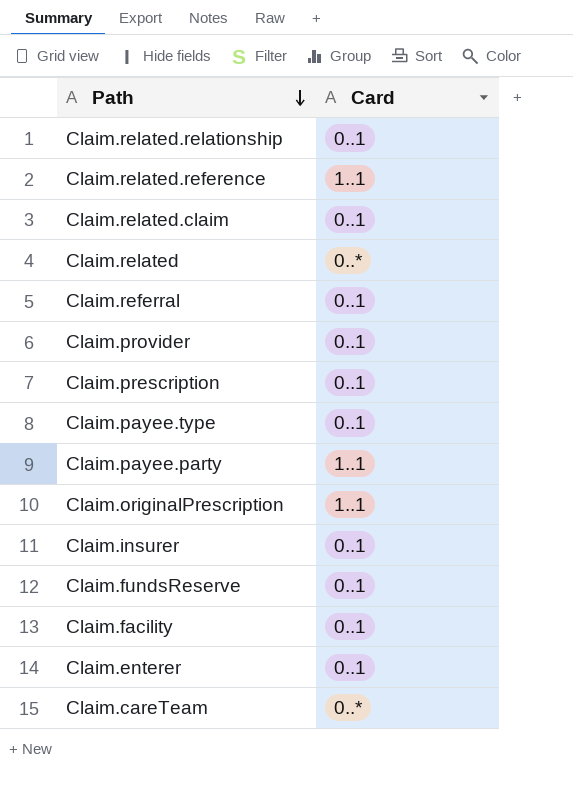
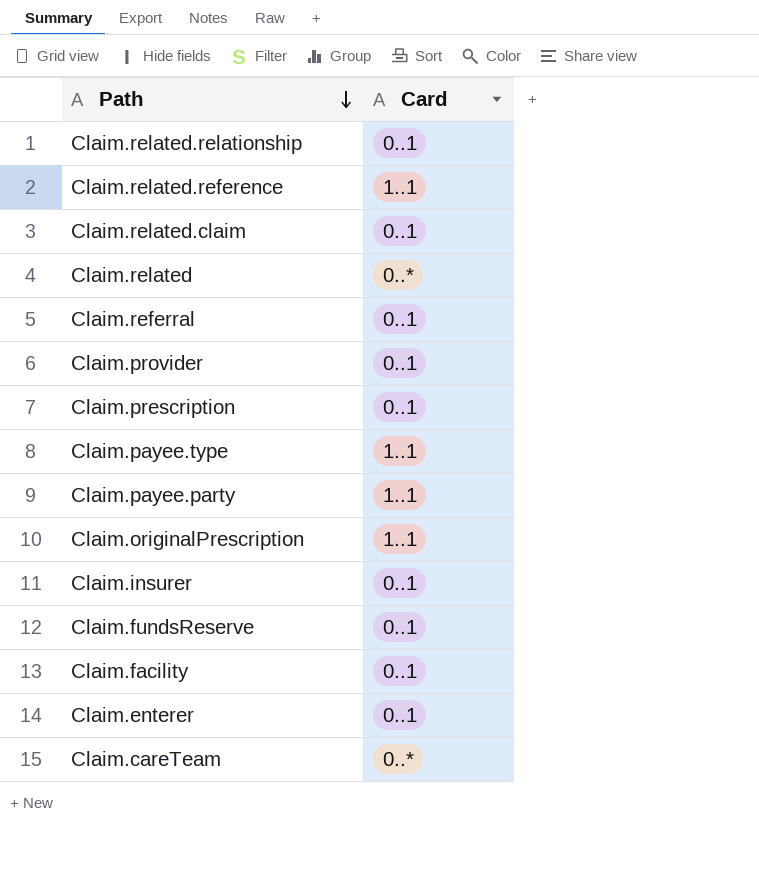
Claim.payee.type | Card: 0..1 -> 1..1

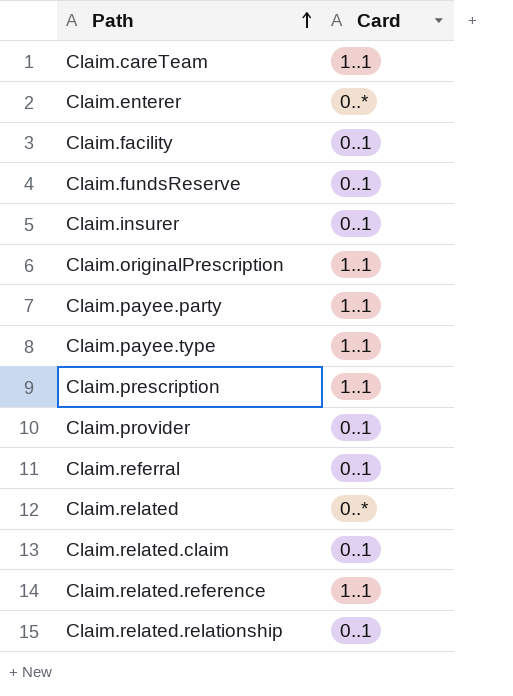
row order: Path descending -> Path ascending
Claim.careTeam | Card: 0..* -> 1..1
Claim.enterer | Card: 0..1 -> 0..*
Claim.prescription | Card: 0..1 -> 1..1

